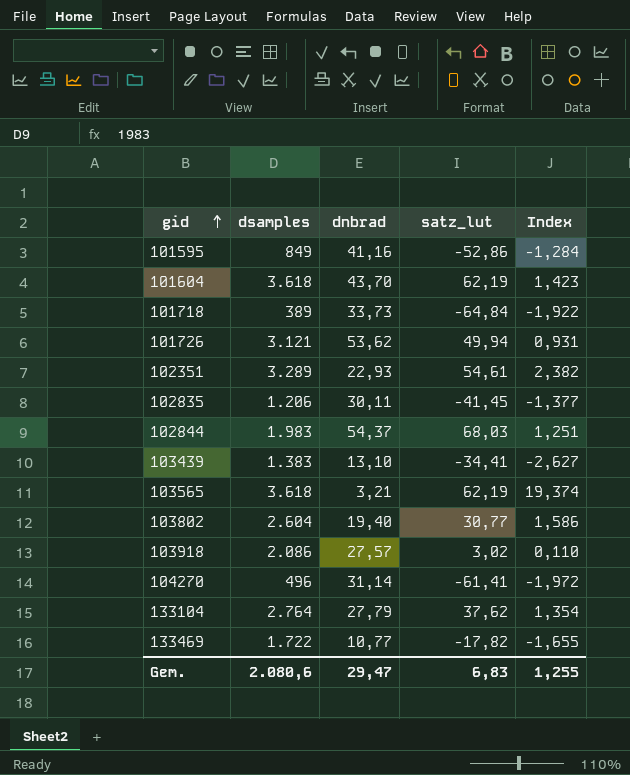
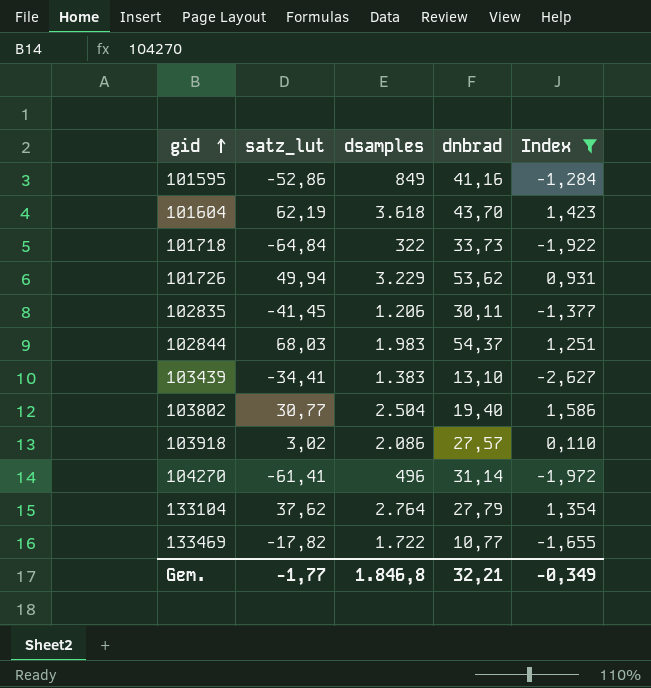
filter: none -> Index <= 1,586
column satz_lut | position: 4 -> 2
101718 | dsamples: 389 -> 322
101726 | dsamples: 3.121 -> 3.229
103802 | dsamples: 2.604 -> 2.504
Gem. | satz_lut: 6,83 -> -1,77
Gem. | dsamples: 2.080,6 -> 1.846,8
Gem. | dnbrad: 29,47 -> 32,21
Gem. | Index: 1,255 -> -0,349

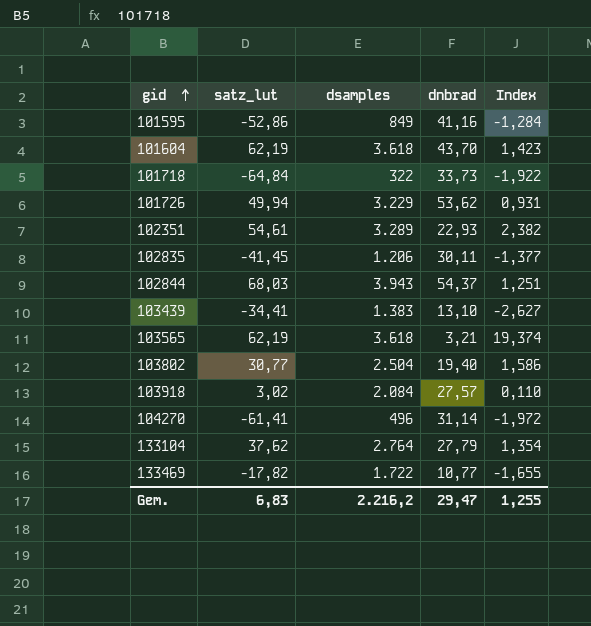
filter: Index <= 1,586 -> none
102844 | dsamples: 1.983 -> 3.943
103918 | dsamples: 2.086 -> 2.084
Gem. | satz_lut: -1,77 -> 6,83
Gem. | dsamples: 1.846,8 -> 2.216,2
Gem. | dnbrad: 32,21 -> 29,47
Gem. | Index: -0,349 -> 1,255

